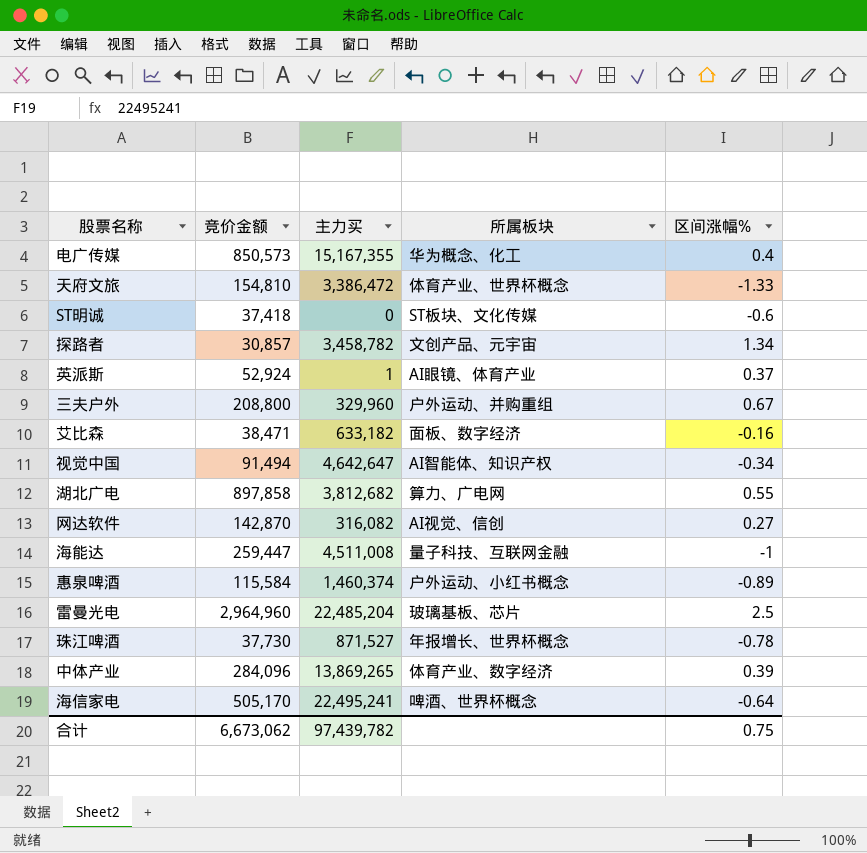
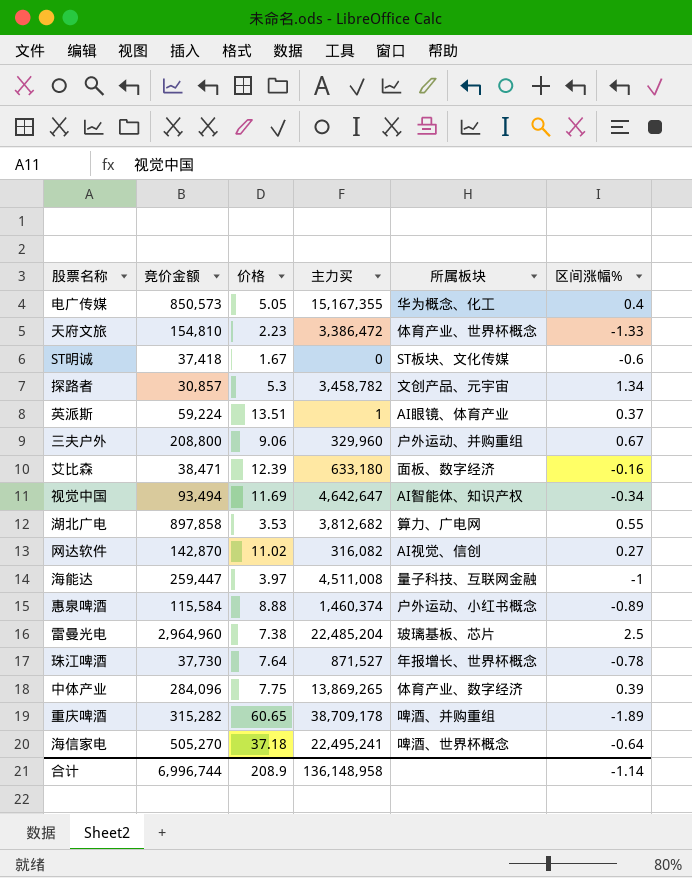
column 价格 | position: none -> 3
英派斯 | 竞价金额: 52,924 -> 59,224
艾比森 | 主力买: 633,182 -> 633,180
视觉中国 | 竞价金额: 91,494 -> 93,494
row 重庆啤酒: none -> 315,282 | 60.65 | 38,709,178 | 啤酒、并购重组 | -1.89
海信家电 | 竞价金额: 505,170 -> 505,270
合计 | 竞价金额: 6,673,062 -> 6,996,744
合计 | 主力买: 97,439,782 -> 136,148,958
合计 | 区间涨幅%: 0.75 -> -1.14

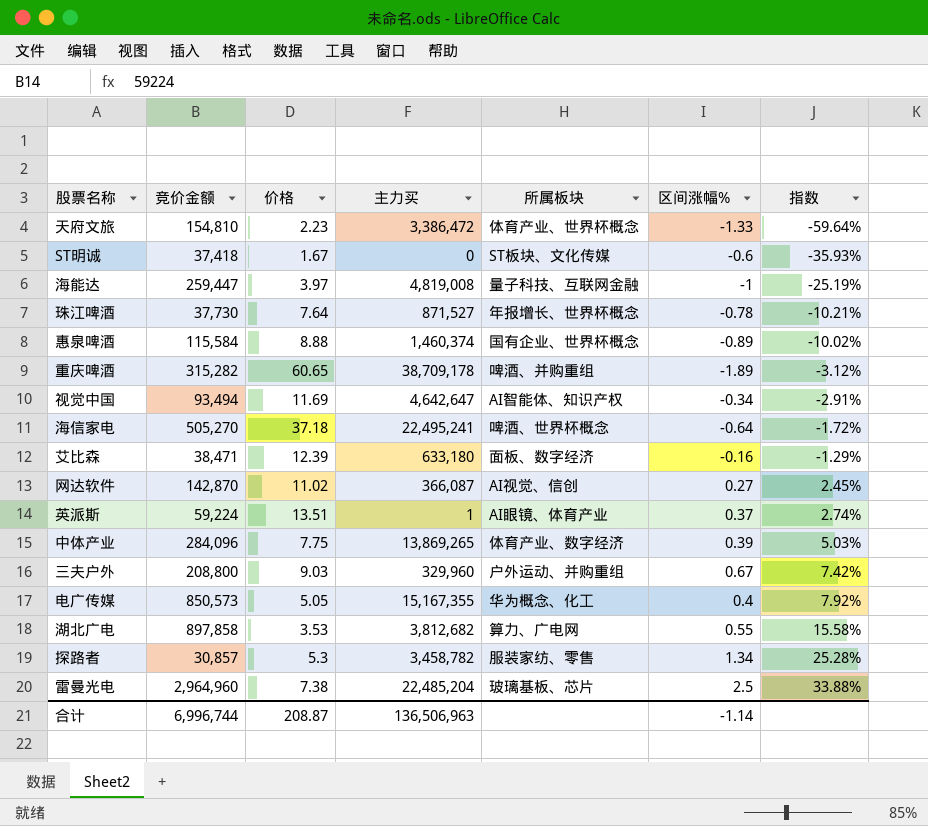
row order: none -> 指数 ascending
column 指数 | formula: none -> [区间涨幅%] / [价格]
海能达 | 主力买: 4,511,008 -> 4,819,008
惠泉啤酒 | 所属板块: 户外运动、小红书概念 -> 国有企业、世界杯概念
网达软件 | 主力买: 316,082 -> 366,087
三夫户外 | 价格: 9.06 -> 9.03
探路者 | 所属板块: 文创产品、元宇宙 -> 服装家纺、零售
合计 | 价格: 208.9 -> 208.87
合计 | 主力买: 136,148,958 -> 136,506,963

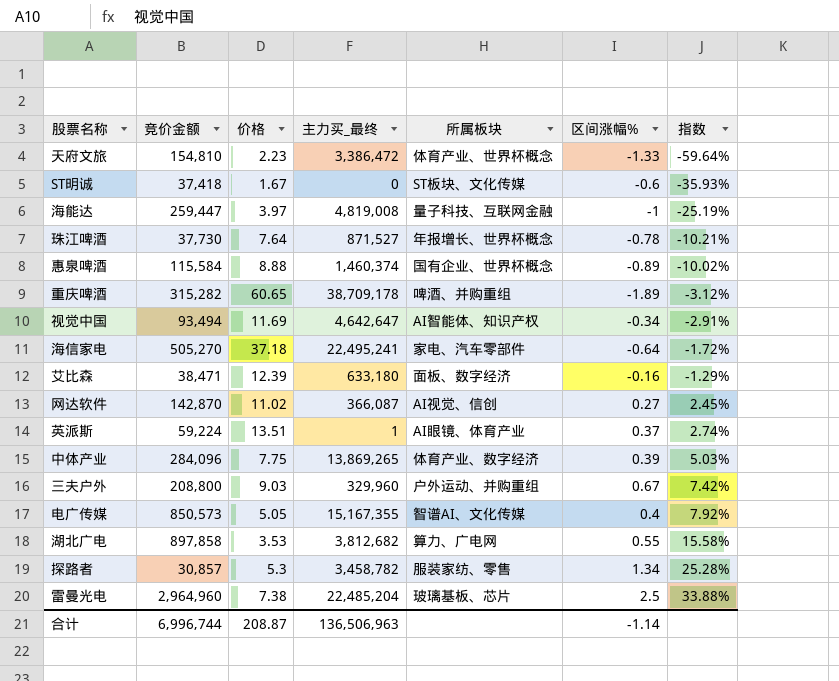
column name: 主力买 -> 主力买_最终
海信家电 | 所属板块: 啤酒、世界杯概念 -> 家电、汽车零部件
电广传媒 | 所属板块: 华为概念、化工 -> 智谱AI、文化传媒

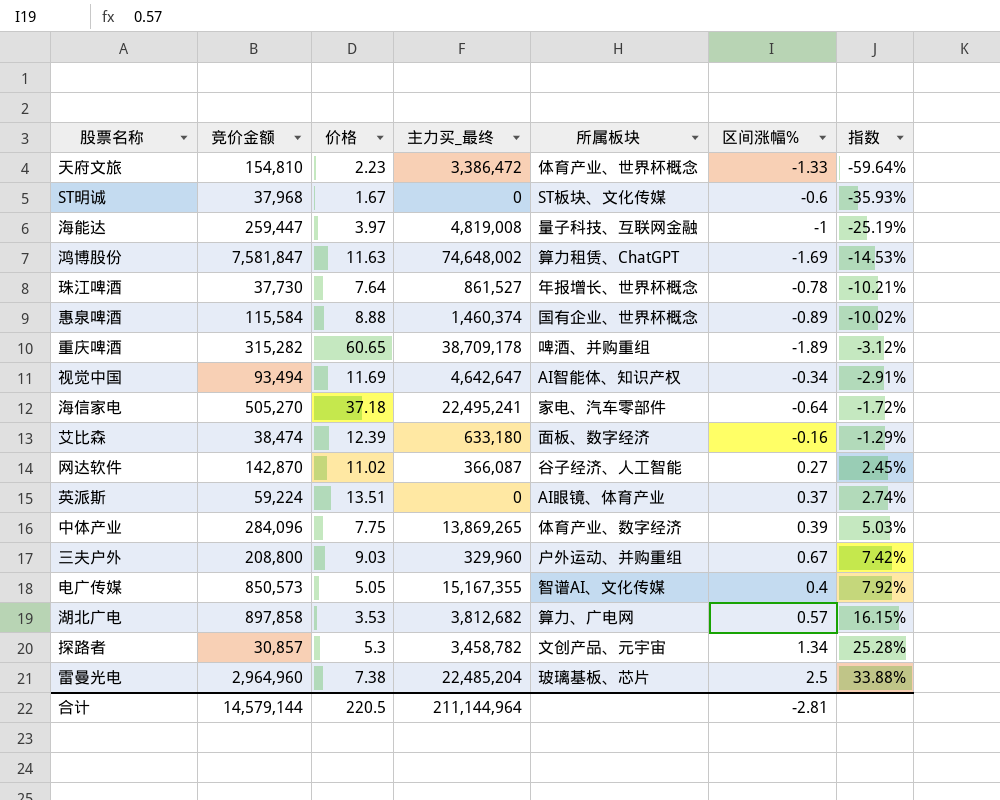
ST明诚 | 竞价金额: 37,418 -> 37,968
row 鸿博股份: none -> 7,581,847 | 11.63 | 74,648,002 | 算力租赁、ChatGPT | -1.69 | -14.53%
珠江啤酒 | 主力买_最终: 871,527 -> 861,527
艾比森 | 竞价金额: 38,471 -> 38,474
网达软件 | 所属板块: AI视觉、信创 -> 谷子经济、人工智能
英派斯 | 主力买_最终: 1 -> 0
湖北广电 | 区间涨幅%: 0.55 -> 0.57
湖北广电 | 指数: 15.58% -> 16.15%
探路者 | 所属板块: 服装家纺、零售 -> 文创产品、元宇宙
合计 | 竞价金额: 6,996,744 -> 14,579,144
合计 | 价格: 208.87 -> 220.5
合计 | 主力买_最终: 136,506,963 -> 211,144,964
合计 | 区间涨幅%: -1.14 -> -2.81

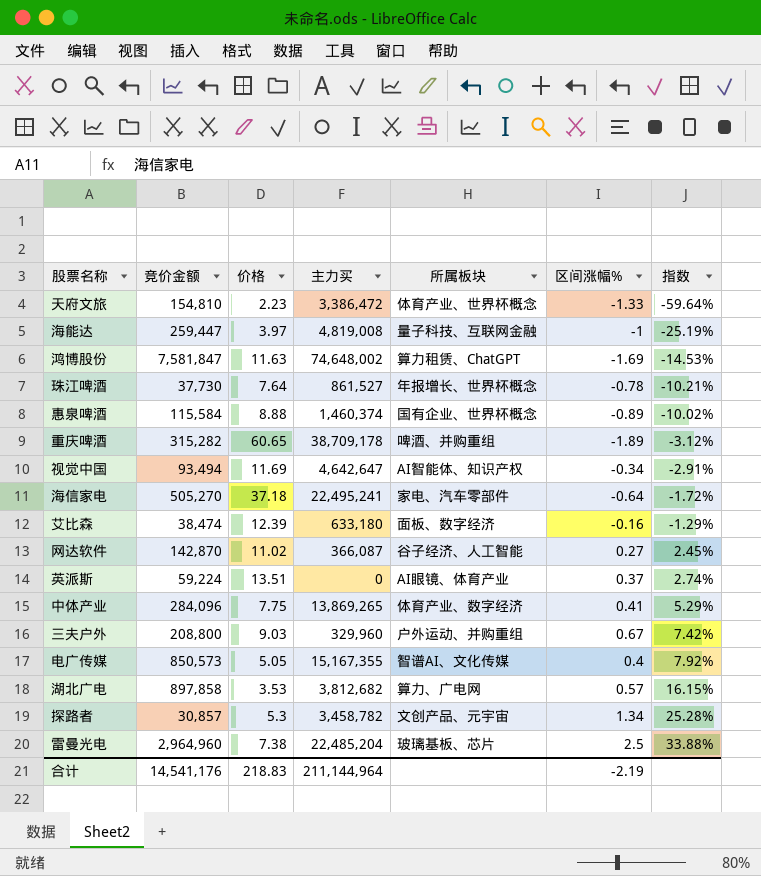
column name: 主力买_最终 -> 主力买
row ST明诚: 37,968 | 1.67 | 0 | ST板块、文化传媒 | -0.6 | -35.93% -> none
中体产业 | 区间涨幅%: 0.39 -> 0.41
中体产业 | 指数: 5.03% -> 5.29%
合计 | 竞价金额: 14,579,144 -> 14,541,176
合计 | 价格: 220.5 -> 218.83
合计 | 区间涨幅%: -2.81 -> -2.19

